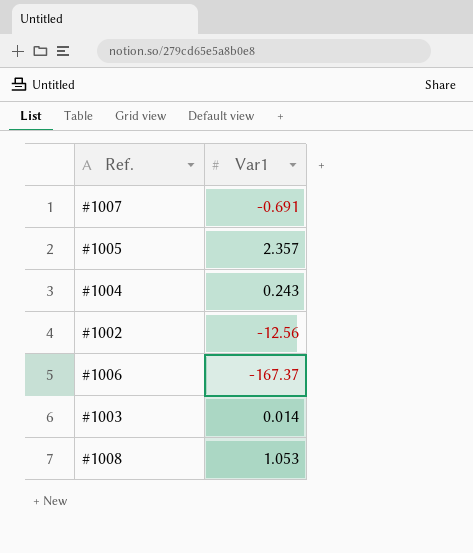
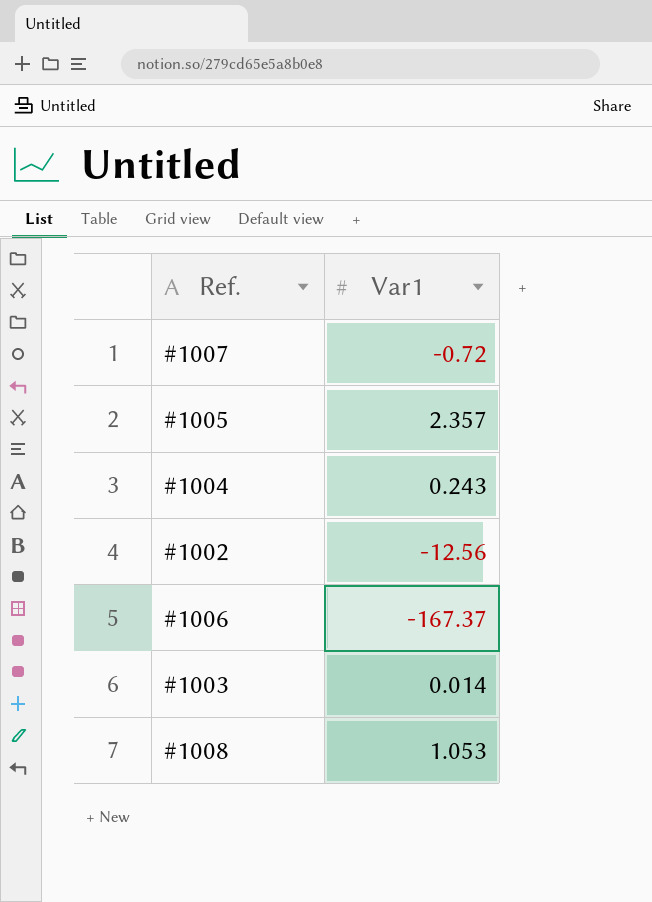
#1007 | Var1: -0.691 -> -0.72

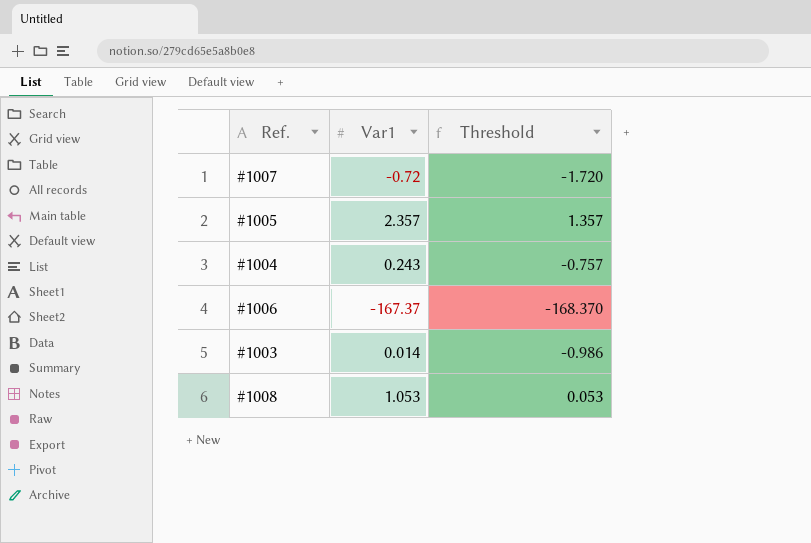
column Threshold | formula: none -> [Var1] - 1
row #1002: -12.56 -> none

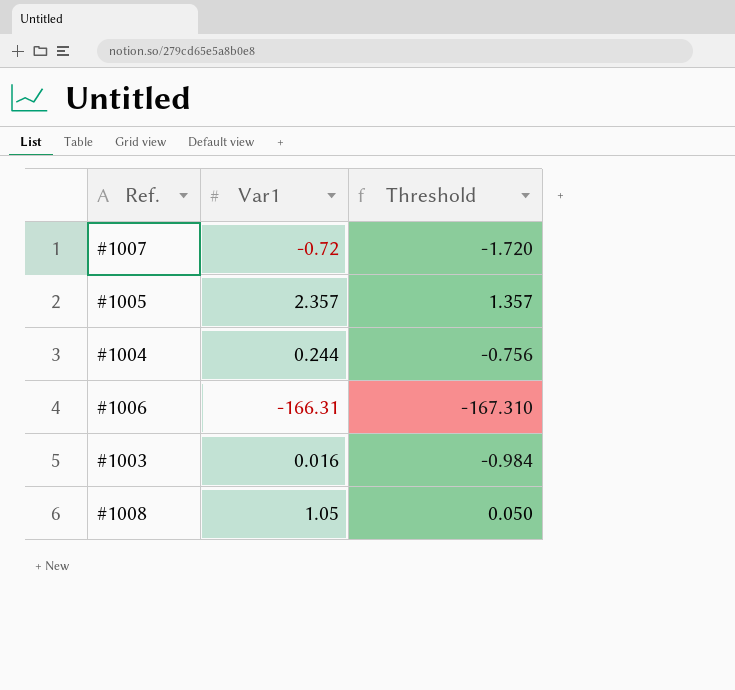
#1004 | Var1: 0.243 -> 0.244
#1004 | Threshold: -0.757 -> -0.756
#1006 | Var1: -167.37 -> -166.31
#1006 | Threshold: -168.370 -> -167.310
#1003 | Var1: 0.014 -> 0.016
#1003 | Threshold: -0.986 -> -0.984
#1008 | Var1: 1.053 -> 1.05
#1008 | Threshold: 0.053 -> 0.050

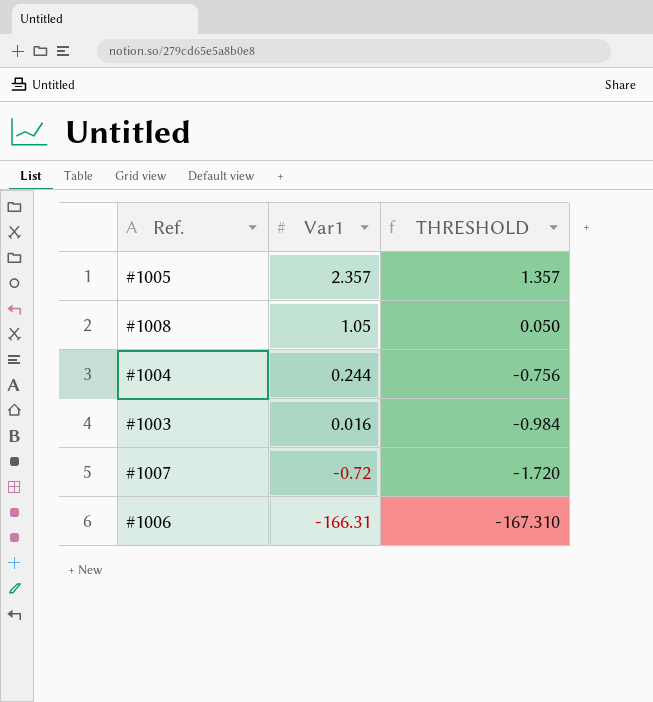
row order: none -> Var1 descending
column name: Threshold -> THRESHOLD

